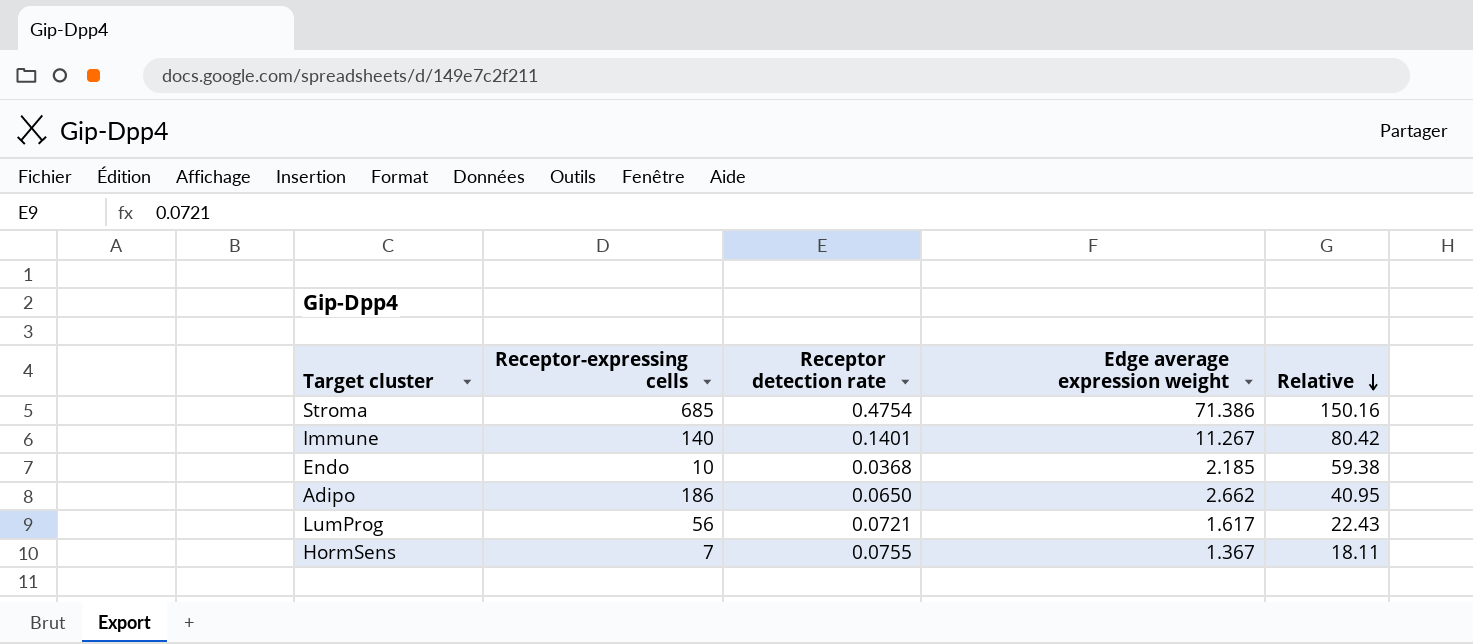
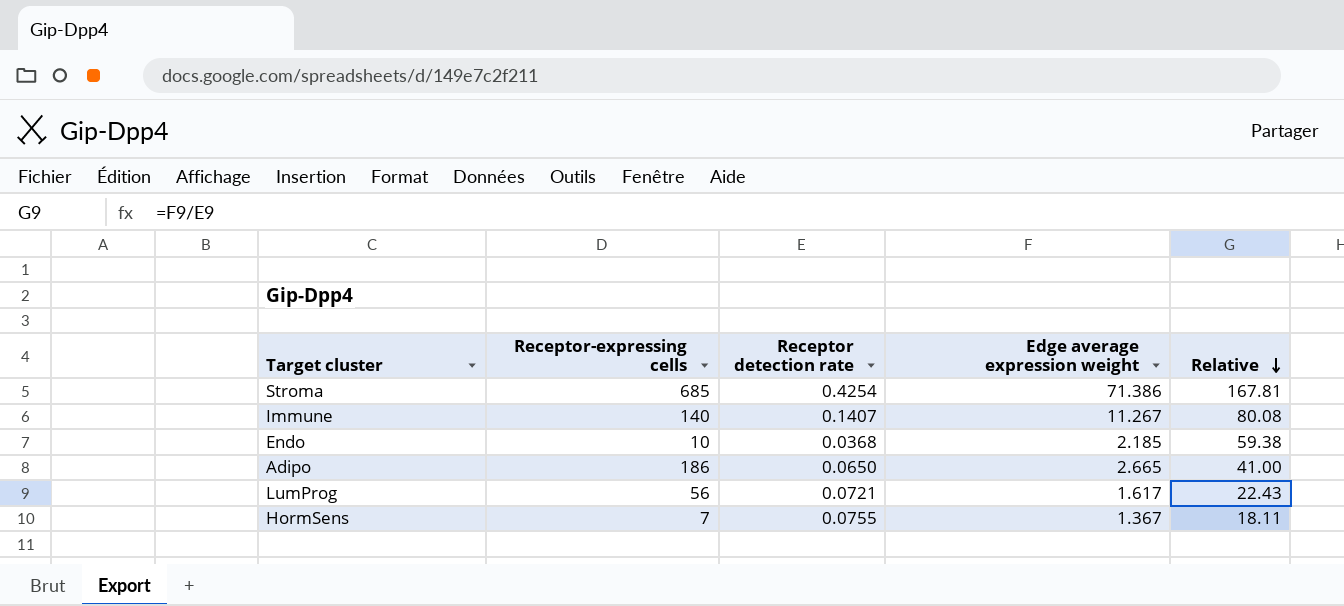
Stroma | Receptor detection rate: 0.4754 -> 0.4254
Stroma | Relative: 150.16 -> 167.81
Immune | Receptor detection rate: 0.1401 -> 0.1407
Immune | Relative: 80.42 -> 80.08
Adipo | Edge average expression weight: 2.662 -> 2.665
Adipo | Relative: 40.95 -> 41.00

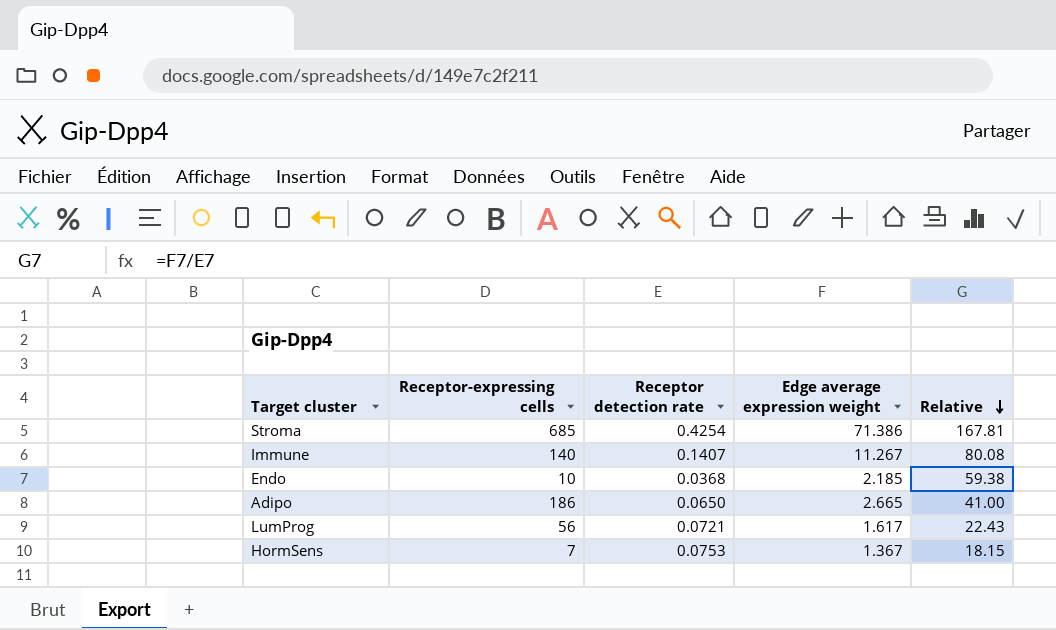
HormSens | Receptor detection rate: 0.0755 -> 0.0753
HormSens | Relative: 18.11 -> 18.15

